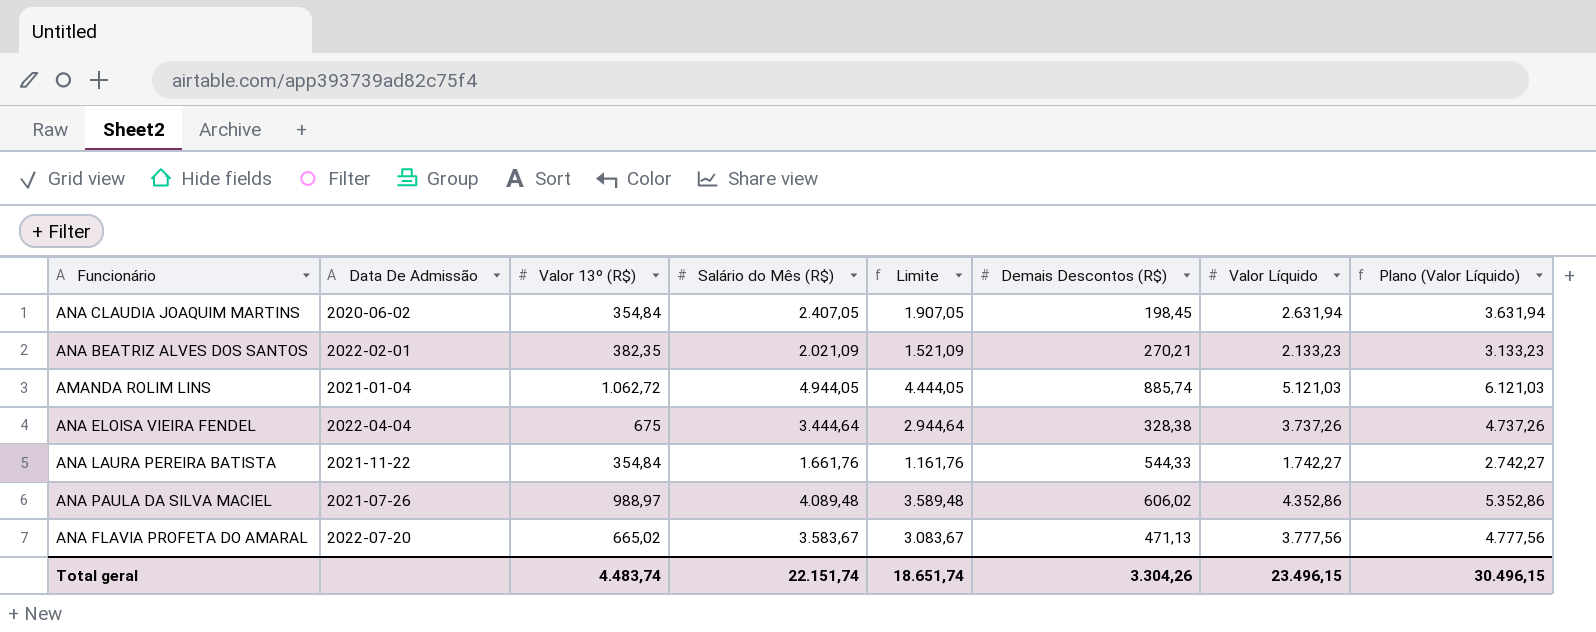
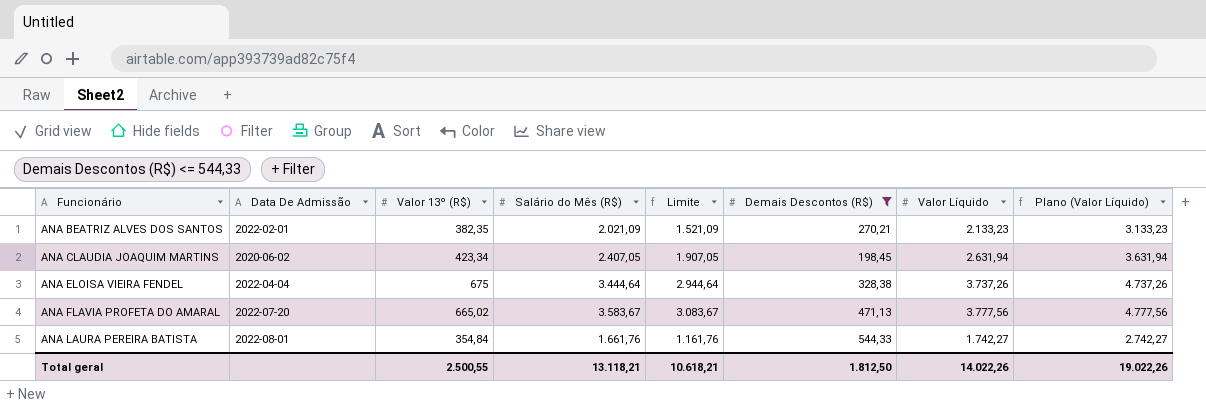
filter: none -> Demais Descontos (R$) <= 544,33
row order: none -> Funcionário ascending
ANA CLAUDIA JOAQUIM MARTINS | Valor 13º (R$): 354,84 -> 423,34
ANA LAURA PEREIRA BATISTA | Data De Admissão: 2021-11-22 -> 2022-08-01
Total geral | Valor 13º (R$): 4.483,74 -> 2.500,55
Total geral | Salário do Mês (R$): 22.151,74 -> 13.118,21
Total geral | Limite: 18.651,74 -> 10.618,21
Total geral | Demais Descontos (R$): 3.304,26 -> 1.812,50
Total geral | Valor Líquido: 23.496,15 -> 14.022,26
Total geral | Plano (Valor Líquido): 30.496,15 -> 19.022,26

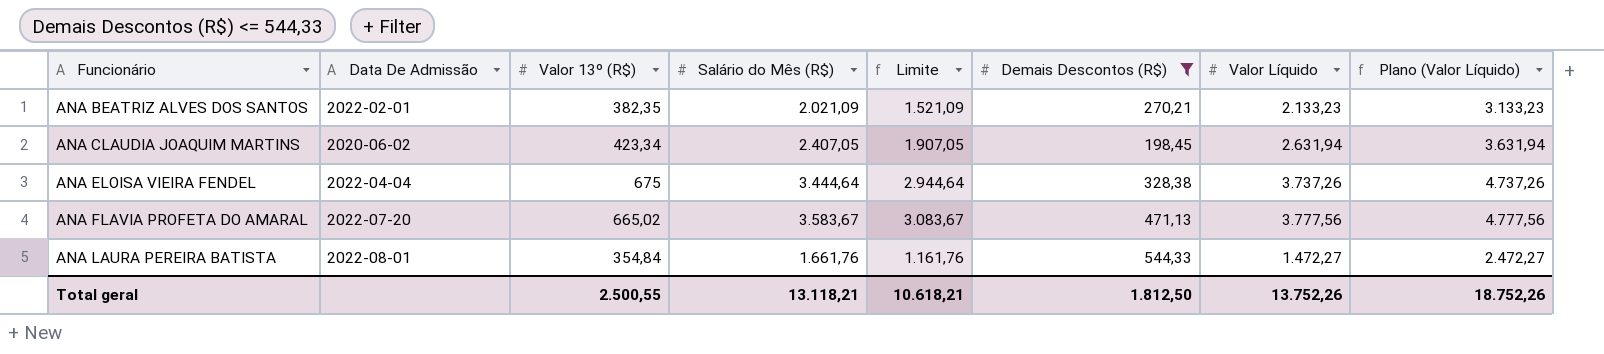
ANA LAURA PEREIRA BATISTA | Valor Líquido: 1.742,27 -> 1.472,27
ANA LAURA PEREIRA BATISTA | Plano (Valor Líquido): 2.742,27 -> 2.472,27
Total geral | Valor Líquido: 14.022,26 -> 13.752,26
Total geral | Plano (Valor Líquido): 19.022,26 -> 18.752,26

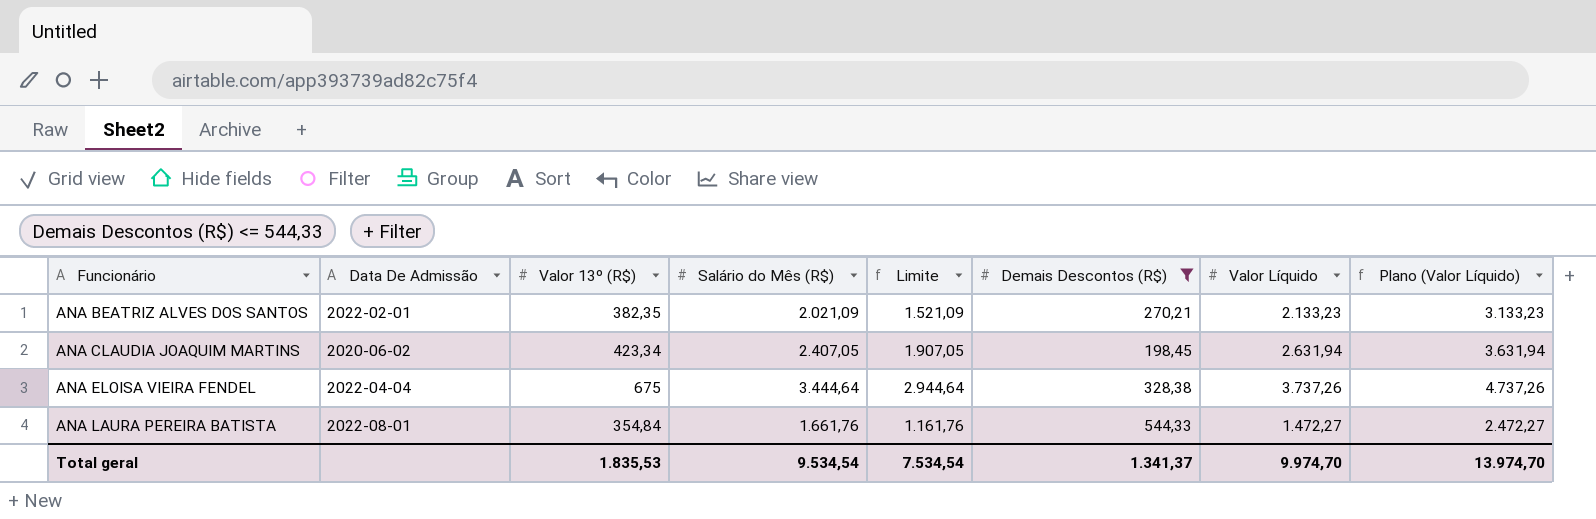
row ANA FLAVIA PROFETA DO AMARAL: 2022-07-20 | 665,02 | 3.583,67 | 3.083,67 | 471,13 | 3.777,56 | 4.777,56 -> none
Total geral | Valor 13º (R$): 2.500,55 -> 1.835,53
Total geral | Salário do Mês (R$): 13.118,21 -> 9.534,54
Total geral | Limite: 10.618,21 -> 7.534,54
Total geral | Demais Descontos (R$): 1.812,50 -> 1.341,37
Total geral | Valor Líquido: 13.752,26 -> 9.974,70
Total geral | Plano (Valor Líquido): 18.752,26 -> 13.974,70

